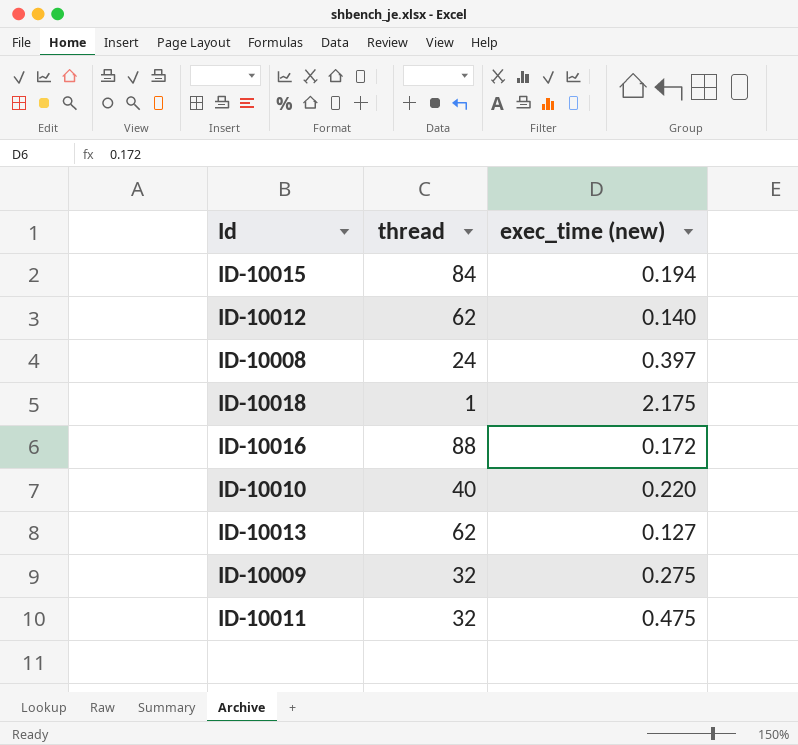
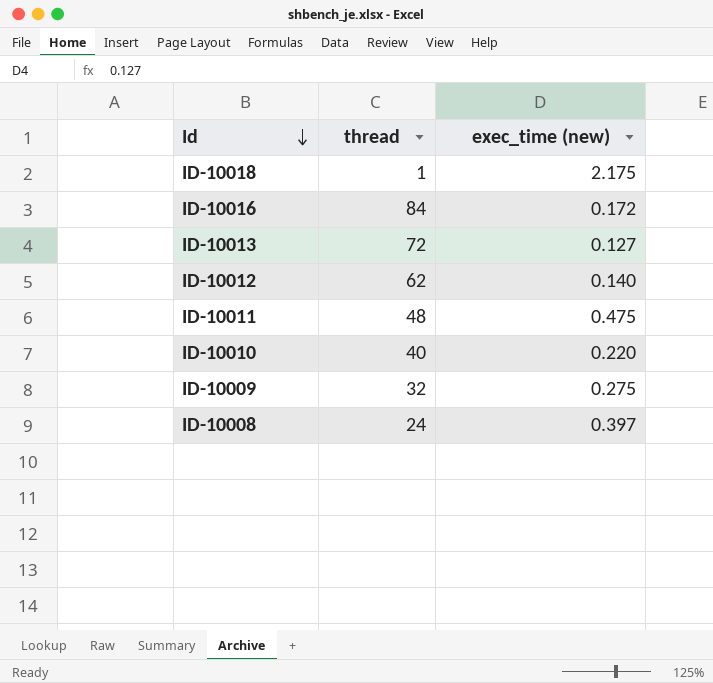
row order: none -> Id descending
row ID-10015: 84 | 0.194 -> none
ID-10016 | thread: 88 -> 84
ID-10013 | thread: 62 -> 72
ID-10011 | thread: 32 -> 48

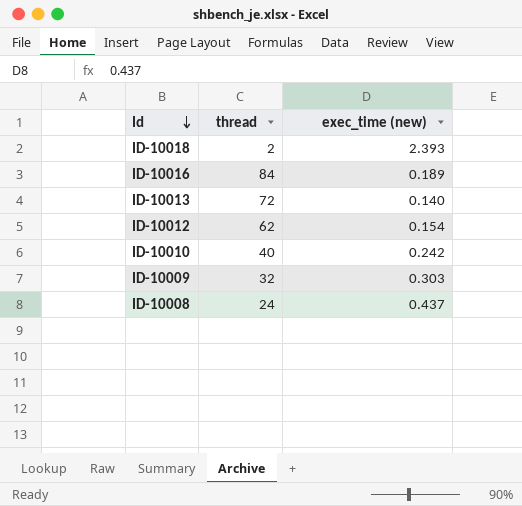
row ID-10011: 48 | 0.475 -> none
ID-10018 | thread: 1 -> 2
ID-10018 | exec_time (new): 2.175 -> 2.393
ID-10016 | exec_time (new): 0.172 -> 0.189
ID-10013 | exec_time (new): 0.127 -> 0.140
ID-10012 | exec_time (new): 0.140 -> 0.154
ID-10010 | exec_time (new): 0.220 -> 0.242
ID-10009 | exec_time (new): 0.275 -> 0.303
ID-10008 | exec_time (new): 0.397 -> 0.437

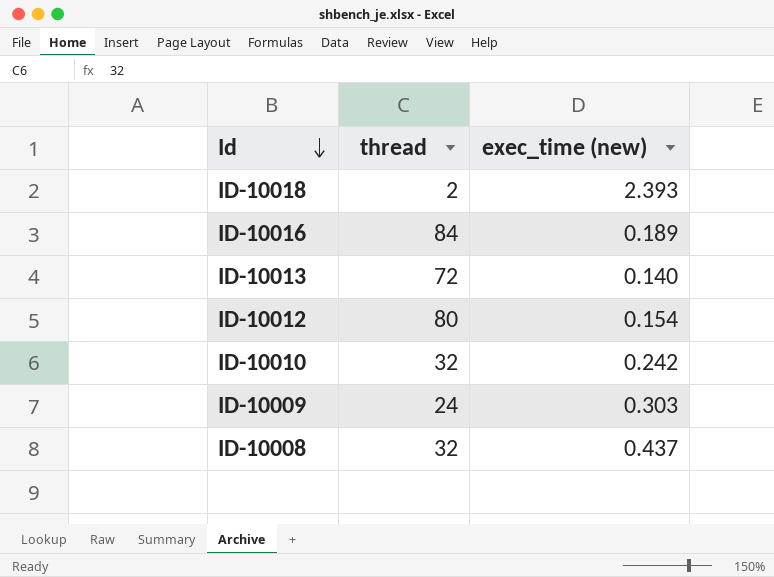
ID-10012 | thread: 62 -> 80
ID-10010 | thread: 40 -> 32
ID-10009 | thread: 32 -> 24
ID-10008 | thread: 24 -> 32

